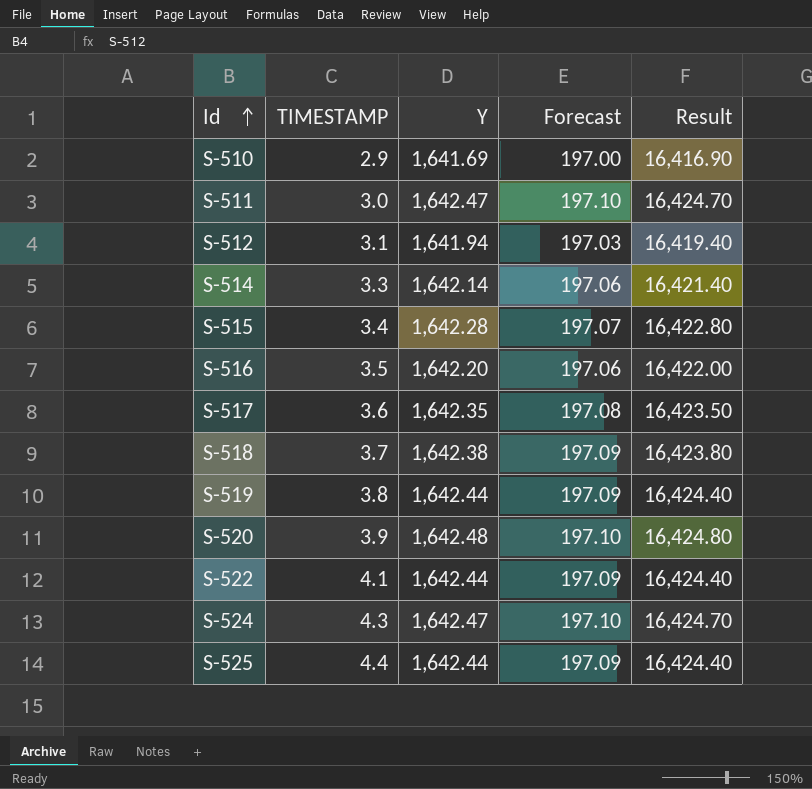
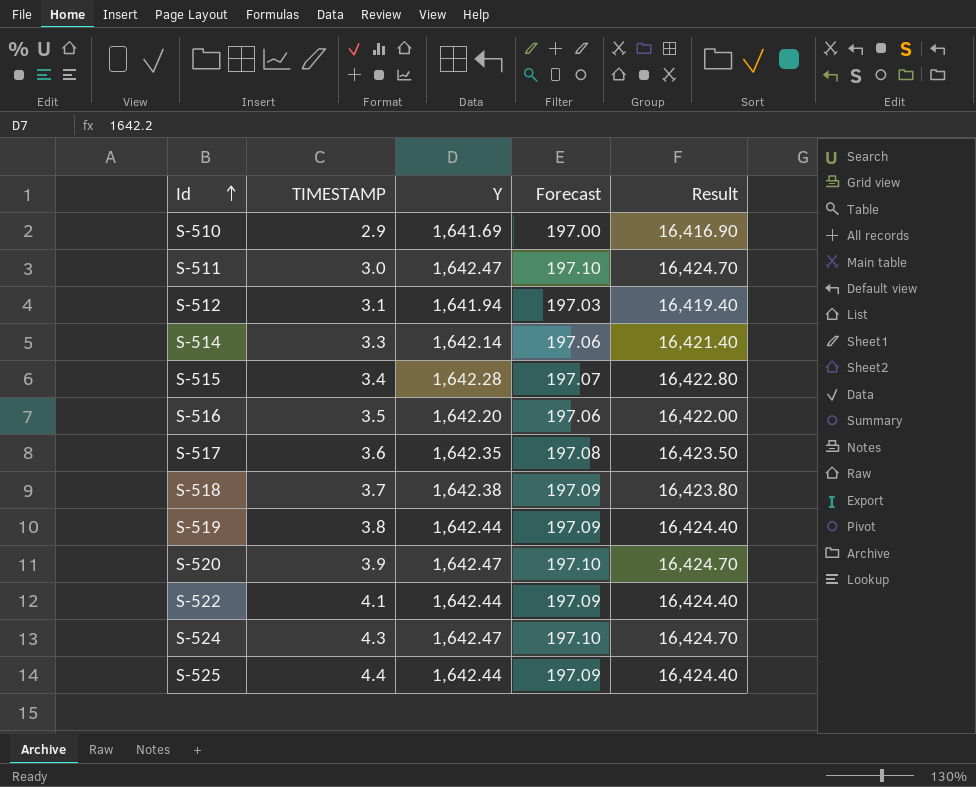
S-520 | Y: 1,642.48 -> 1,642.47
S-520 | Result: 16,424.80 -> 16,424.70

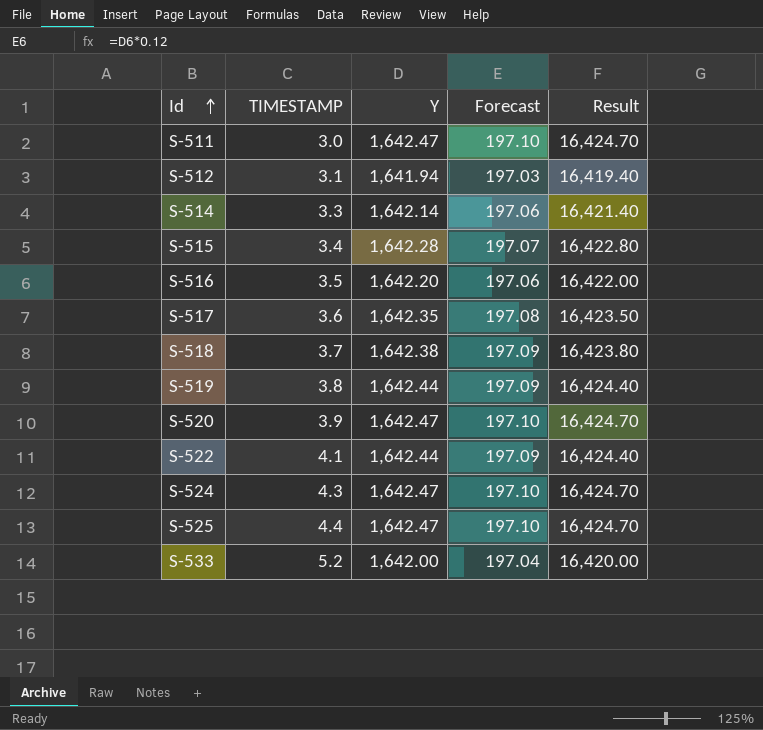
row S-510: 2.9 | 1,641.69 | 197.00 | 16,416.90 -> none
S-525 | Y: 1,642.44 -> 1,642.47
S-525 | Forecast: 197.09 -> 197.10
S-525 | Result: 16,424.40 -> 16,424.70
row S-533: none -> 5.2 | 1,642.00 | 197.04 | 16,420.00

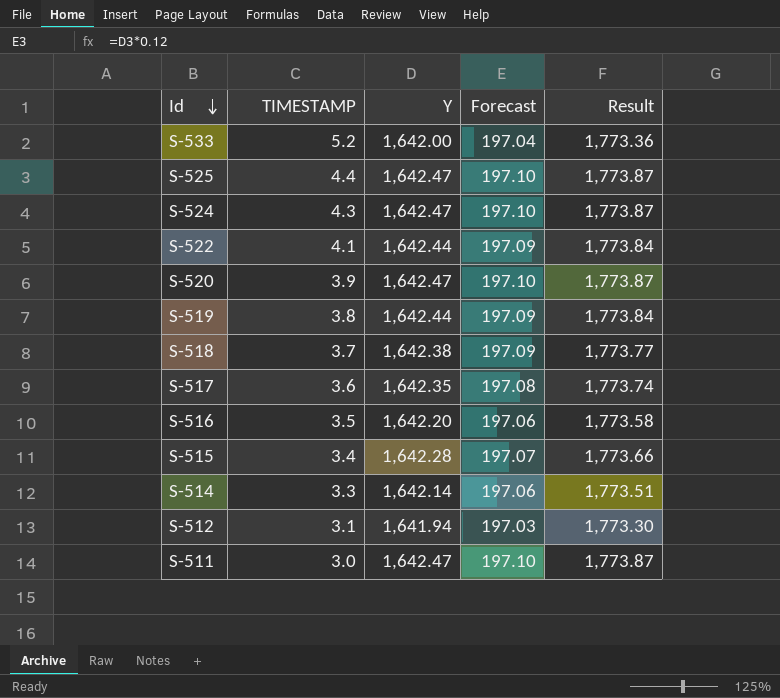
row order: Id ascending -> Id descending
column Result | formula: [Y] * 10 -> [Y] * 1.08

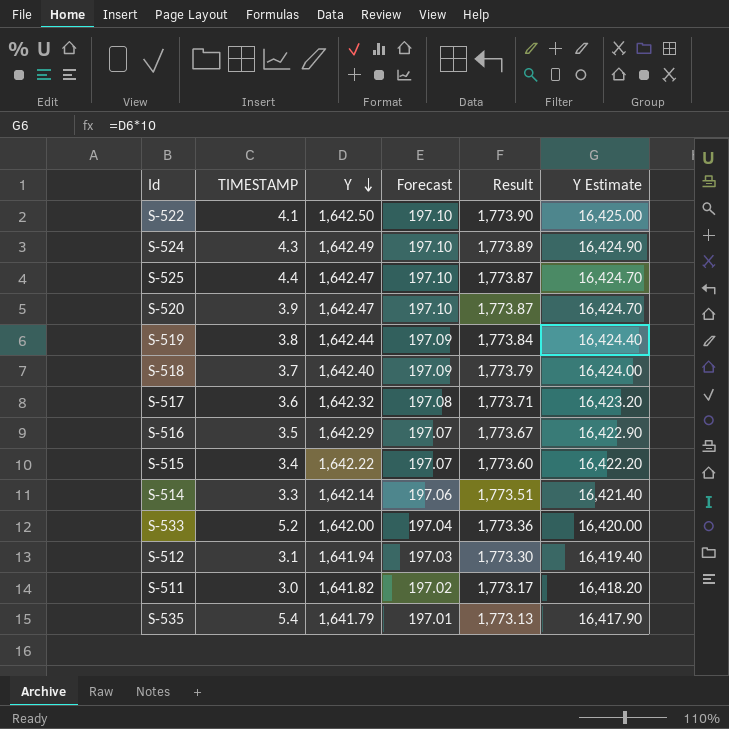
row order: Id descending -> Y descending
column Y Estimate | formula: none -> [Y] * 10
S-522 | Y: 1,642.44 -> 1,642.50
S-522 | Forecast: 197.09 -> 197.10
S-522 | Result: 1,773.84 -> 1,773.90
S-524 | Y: 1,642.47 -> 1,642.49
S-524 | Result: 1,773.87 -> 1,773.89
S-518 | Y: 1,642.38 -> 1,642.40
S-518 | Result: 1,773.77 -> 1,773.79
S-517 | Y: 1,642.35 -> 1,642.32
S-517 | Result: 1,773.74 -> 1,773.71
S-516 | Y: 1,642.20 -> 1,642.29
S-516 | Forecast: 197.06 -> 197.07
S-516 | Result: 1,773.58 -> 1,773.67
S-515 | Y: 1,642.28 -> 1,642.22
S-515 | Result: 1,773.66 -> 1,773.60
S-511 | Y: 1,642.47 -> 1,641.82
S-511 | Forecast: 197.10 -> 197.02
S-511 | Result: 1,773.87 -> 1,773.17
row S-535: none -> 5.4 | 1,641.79 | 197.01 | 1,773.13 | 16,417.90

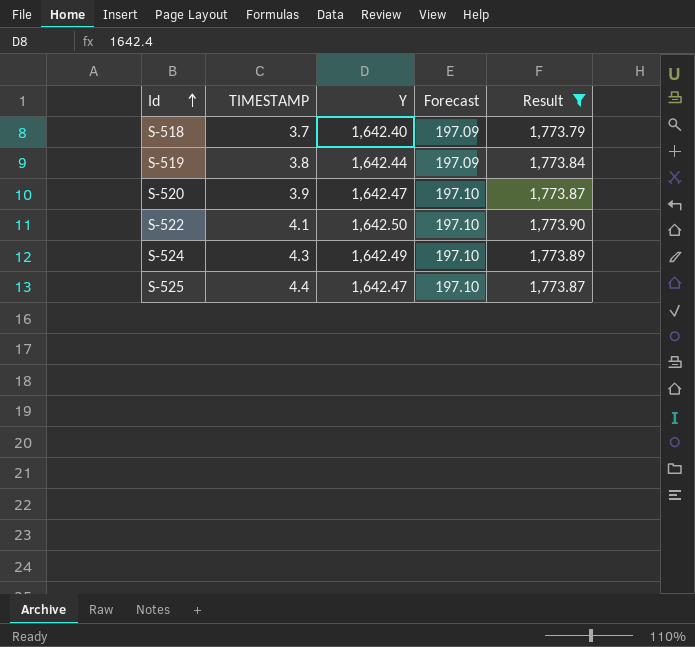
filter: none -> Result >= 1,773.79
row order: Y descending -> Id ascending
column Y Estimate | formula: [Y] * 10 -> none

